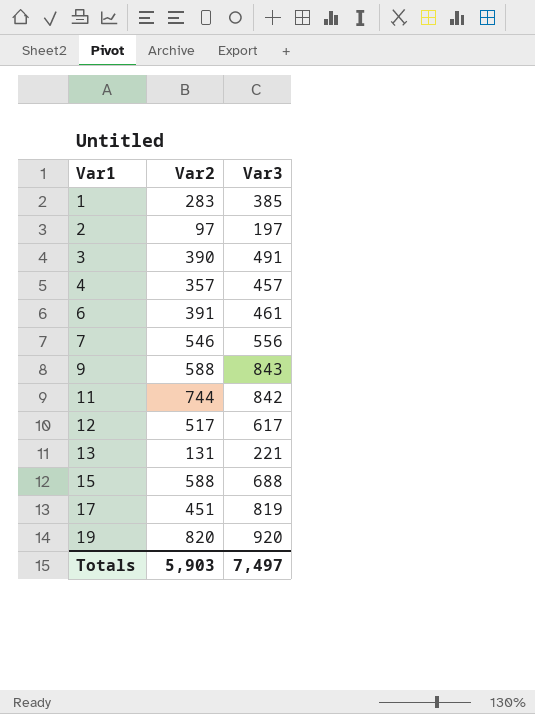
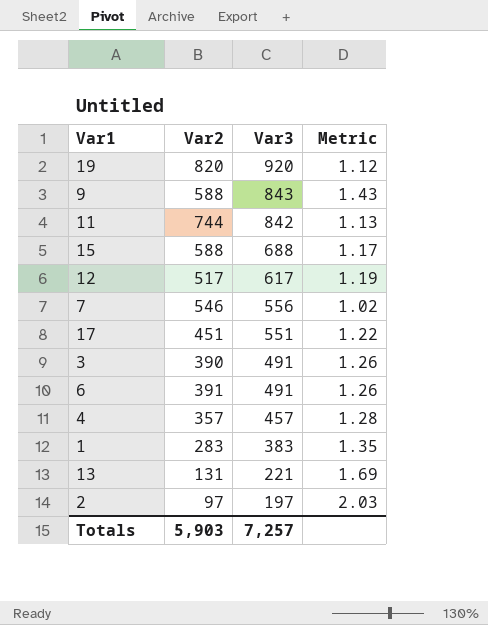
row order: Var1 ascending -> Var3 descending
column Metric | formula: none -> [Var3] / [Var2]
17 | Var3: 819 -> 551
6 | Var3: 461 -> 491
1 | Var3: 385 -> 383
Totals | Var3: 7,497 -> 7,257

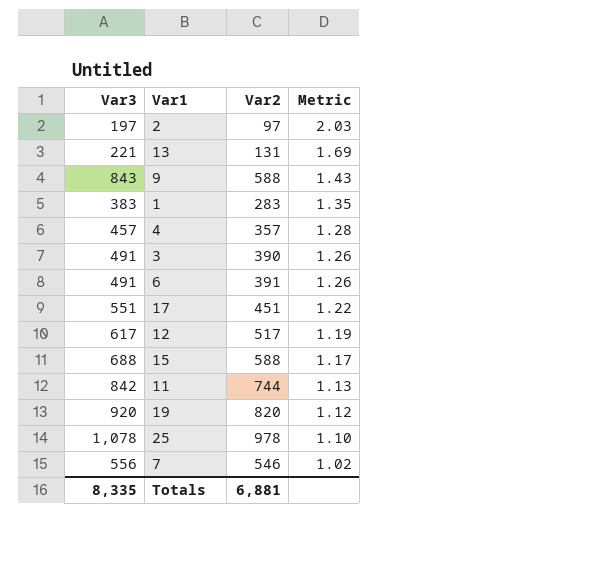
row order: Var3 descending -> Metric descending
column Var3 | position: 3 -> 1
row 25: none -> 1,078 | 978 | 1.10
Totals | Var3: 7,257 -> 8,335
Totals | Var2: 5,903 -> 6,881

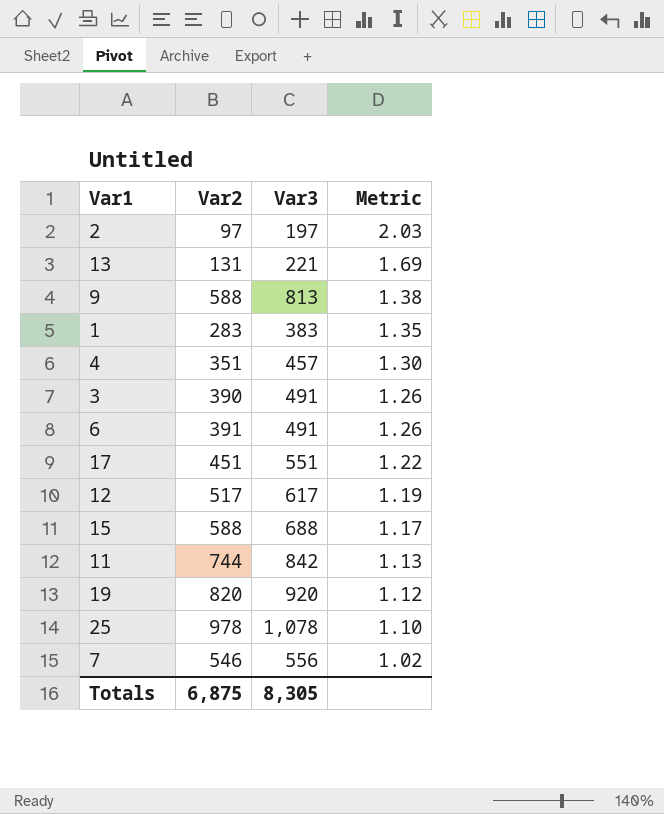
column Var3 | position: 1 -> 3
9 | Var3: 843 -> 813
9 | Metric: 1.43 -> 1.38
4 | Var2: 357 -> 351
4 | Metric: 1.28 -> 1.30
Totals | Var2: 6,881 -> 6,875
Totals | Var3: 8,335 -> 8,305

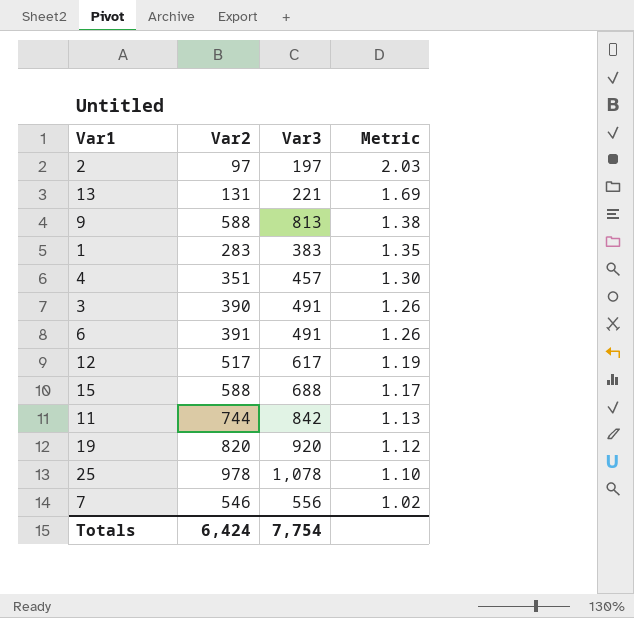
row 17: 451 | 551 | 1.22 -> none
Totals | Var2: 6,875 -> 6,424
Totals | Var3: 8,305 -> 7,754

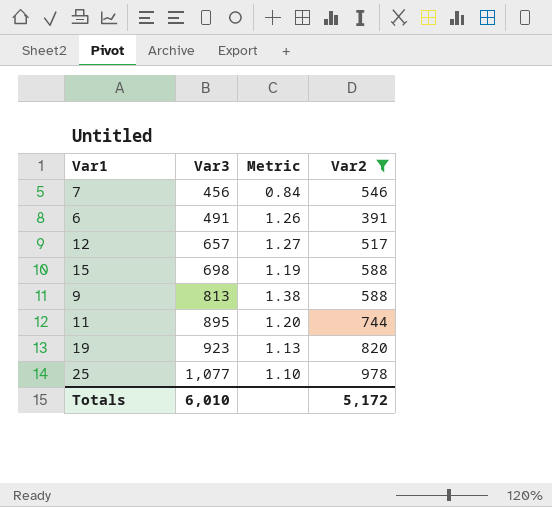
filter: none -> Var2 >= 391
row order: Metric descending -> Var3 ascending
column Var2 | position: 2 -> 4
7 | Var3: 556 -> 456
7 | Metric: 1.02 -> 0.84
12 | Var3: 617 -> 657
12 | Metric: 1.19 -> 1.27
15 | Var3: 688 -> 698
15 | Metric: 1.17 -> 1.19
11 | Var3: 842 -> 895
11 | Metric: 1.13 -> 1.20
19 | Var3: 920 -> 923
19 | Metric: 1.12 -> 1.13
25 | Var3: 1,078 -> 1,077
Totals | Var3: 7,754 -> 6,010
Totals | Var2: 6,424 -> 5,172

